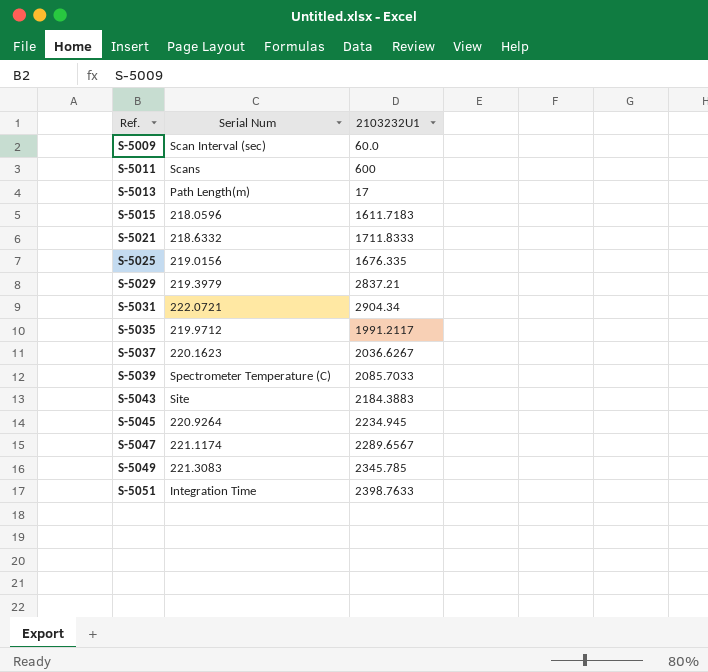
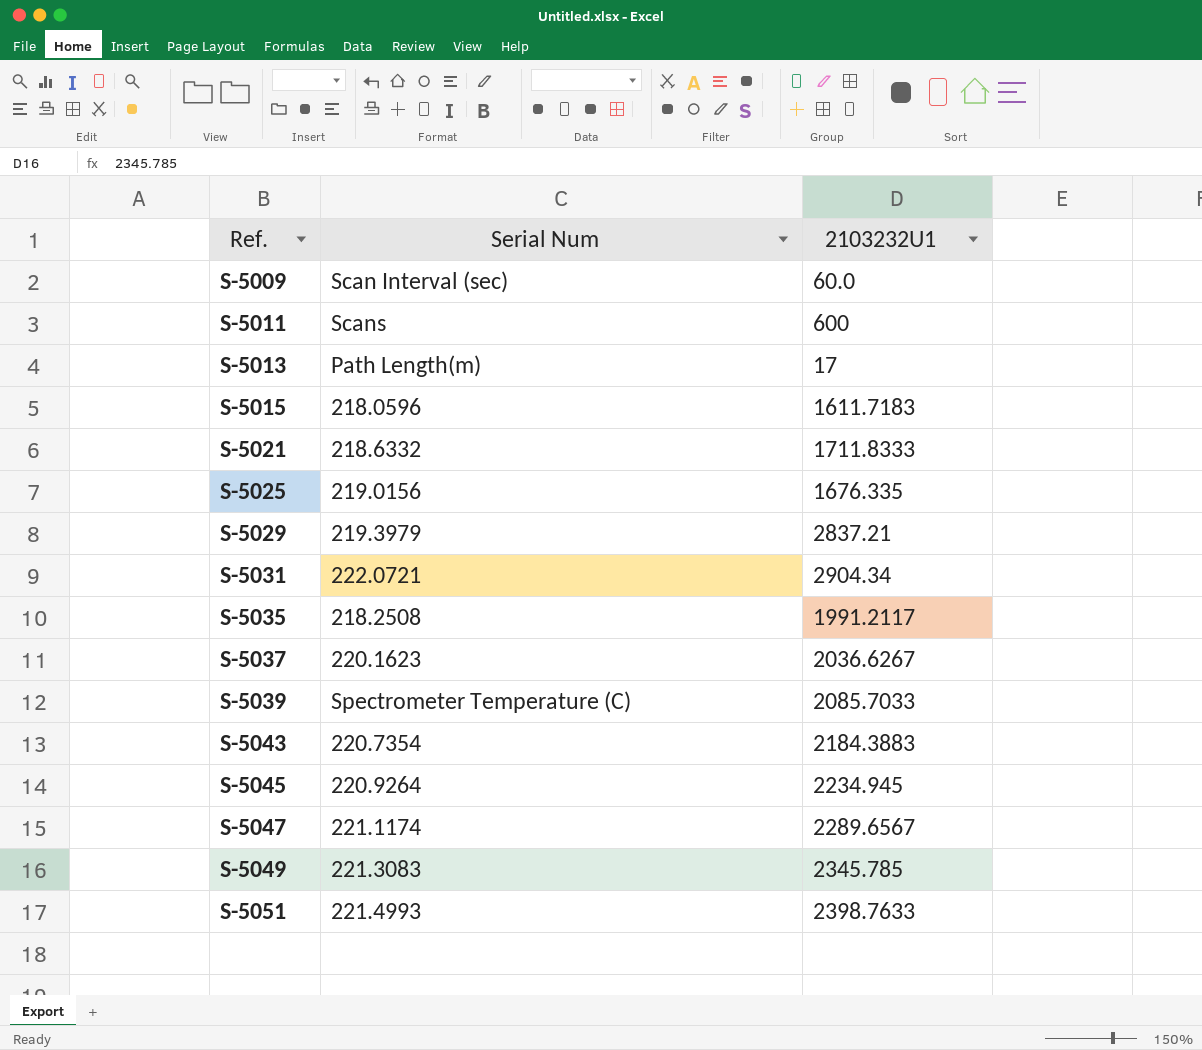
S-5035 | Serial Num: 219.9712 -> 218.2508
S-5043 | Serial Num: Site -> 220.7354
S-5051 | Serial Num: Integration Time -> 221.4993

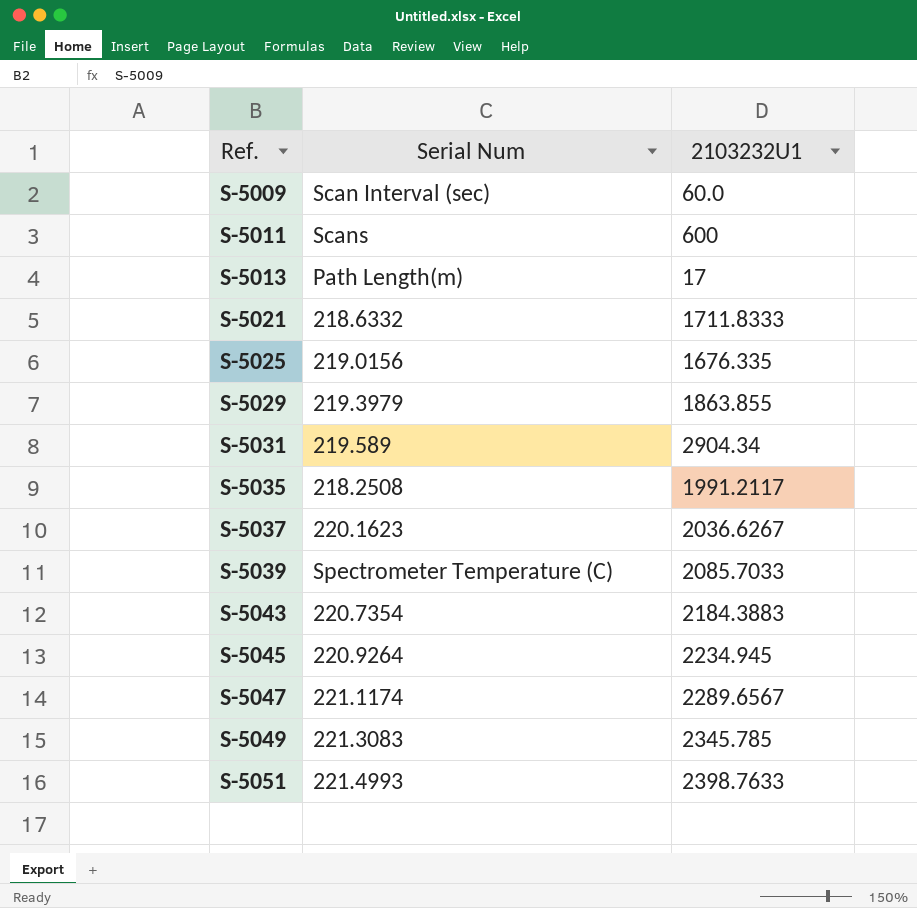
row S-5015: 218.0596 | 1611.7183 -> none
S-5029 | 2103232U1: 2837.21 -> 1863.855
S-5031 | Serial Num: 222.0721 -> 219.589

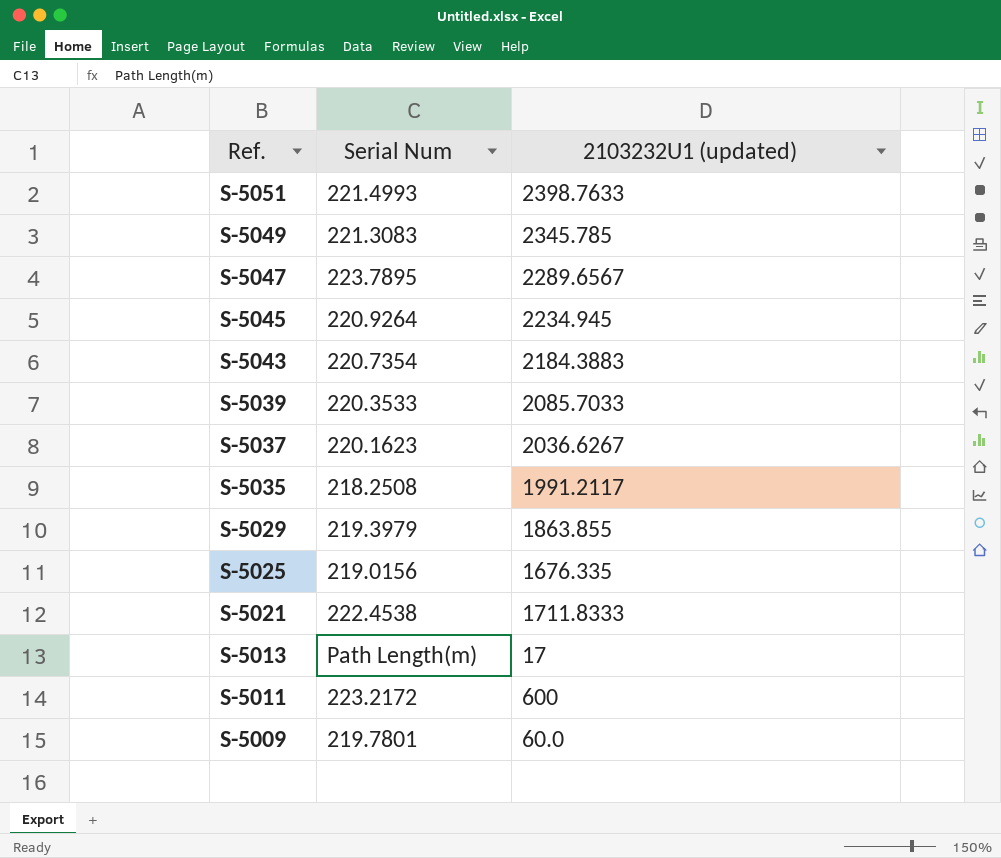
row order: Ref. ascending -> Ref. descending
column name: 2103232U1 -> 2103232U1 (updated)
row S-5031: 219.589 | 2904.34 -> none
S-5047 | Serial Num: 221.1174 -> 223.7895
S-5039 | Serial Num: Spectrometer Temperature (C) -> 220.3533
S-5021 | Serial Num: 218.6332 -> 222.4538
S-5011 | Serial Num: Scans -> 223.2172
S-5009 | Serial Num: Scan Interval (sec) -> 219.7801

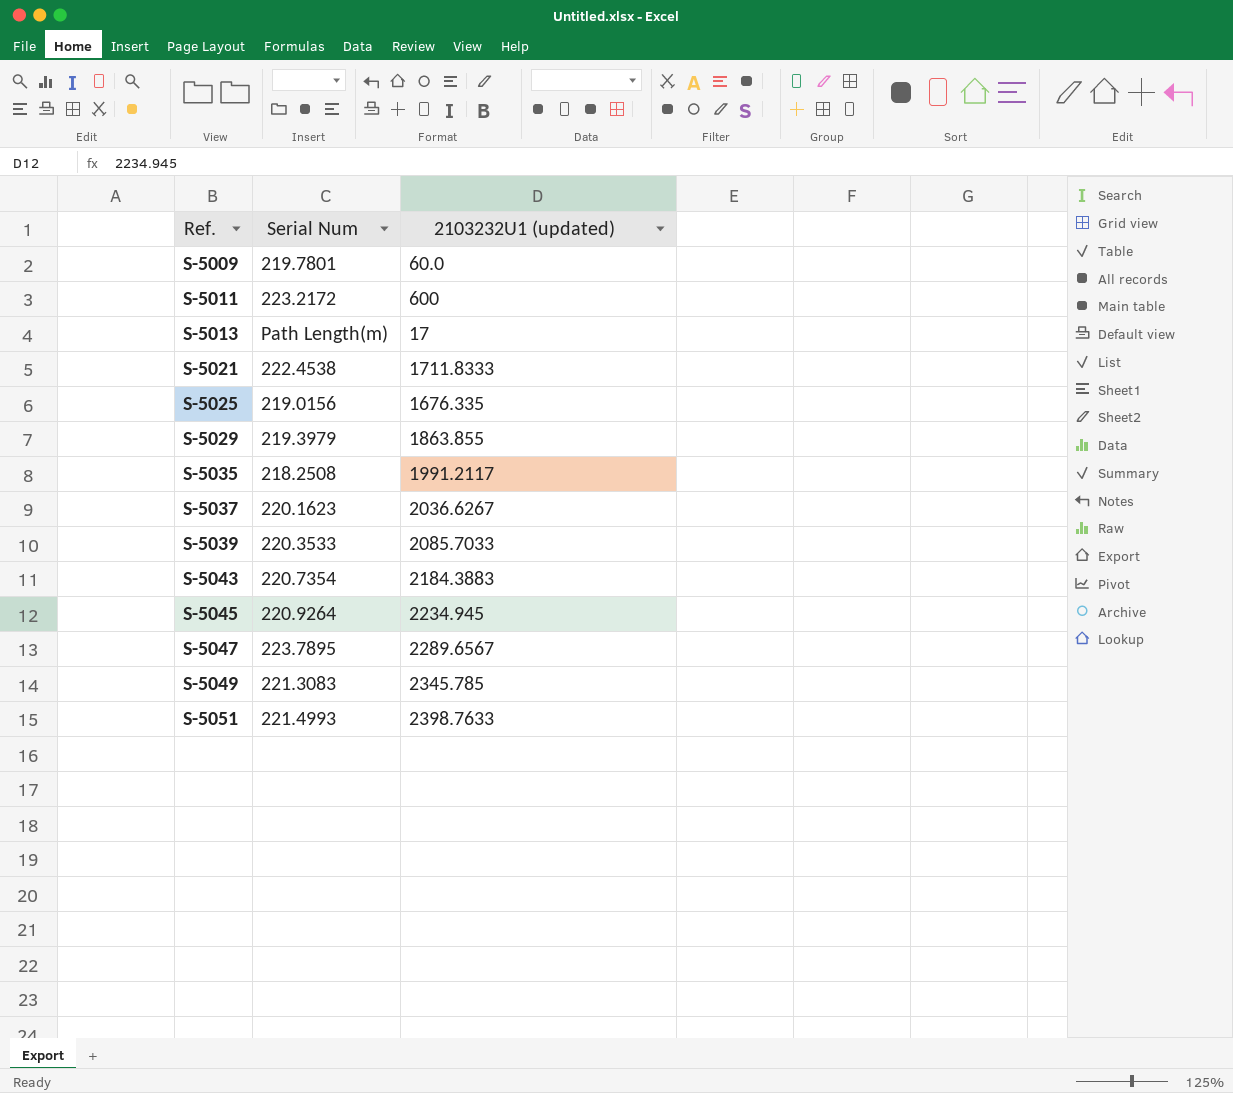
row order: Ref. descending -> Ref. ascending

